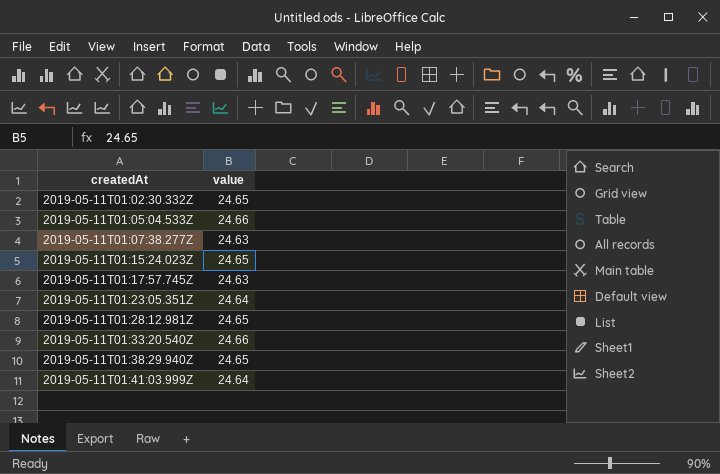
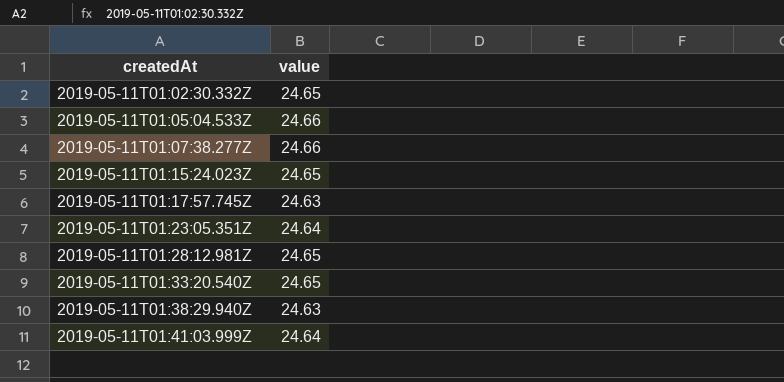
2019-05-11T01:07:38.277Z | value: 24.63 -> 24.66
2019-05-11T01:33:20.540Z | value: 24.66 -> 24.65
2019-05-11T01:38:29.940Z | value: 24.65 -> 24.63

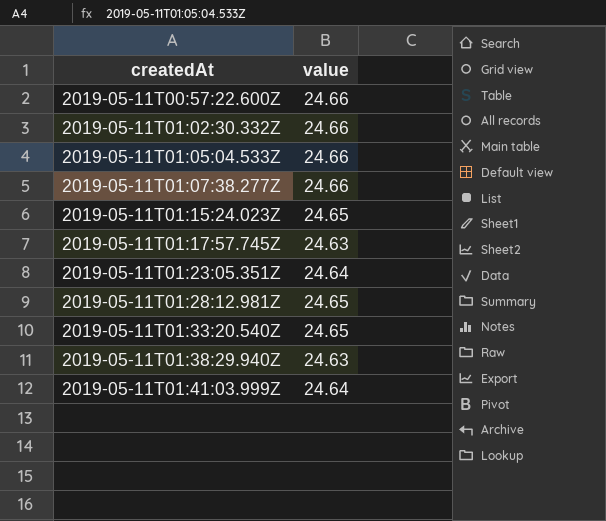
row 2019-05-11T00:57:22.600Z: none -> 24.66
2019-05-11T01:02:30.332Z | value: 24.65 -> 24.66

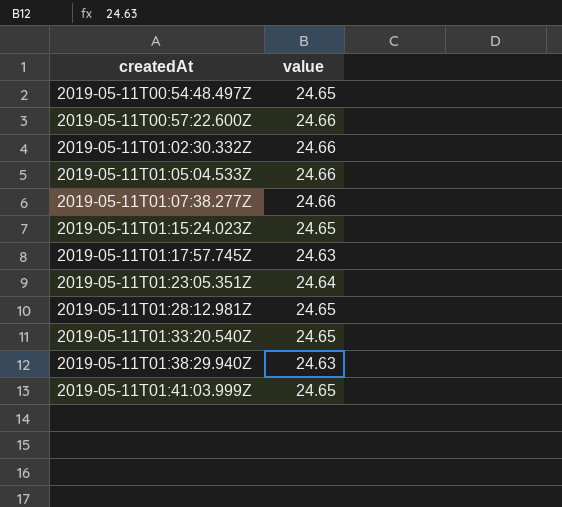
row 2019-05-11T00:54:48.497Z: none -> 24.65
2019-05-11T01:41:03.999Z | value: 24.64 -> 24.65

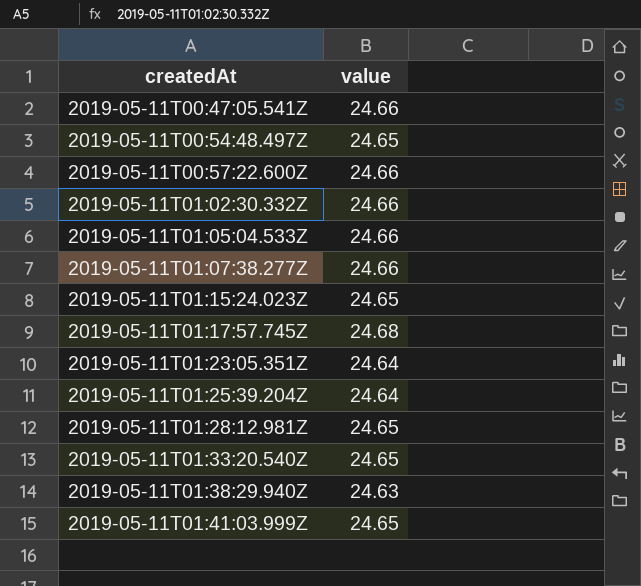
row 2019-05-11T00:47:05.541Z: none -> 24.66
2019-05-11T01:17:57.745Z | value: 24.63 -> 24.68
row 2019-05-11T01:25:39.204Z: none -> 24.64

